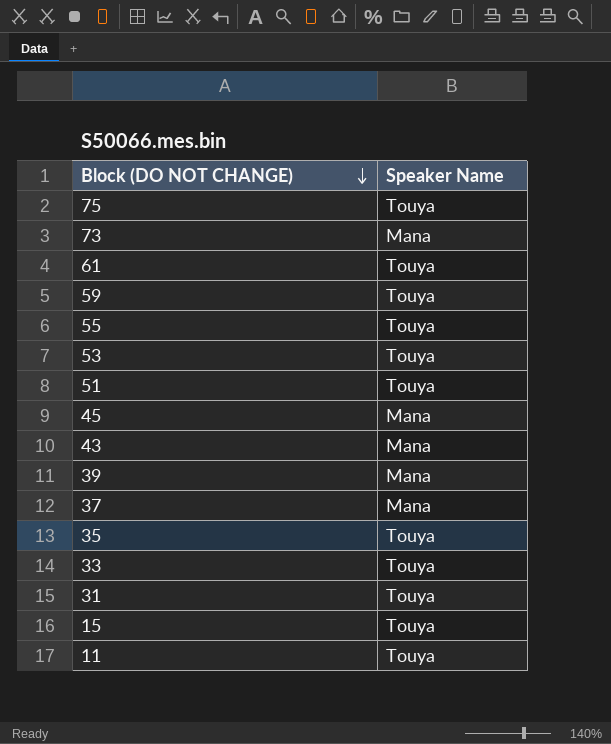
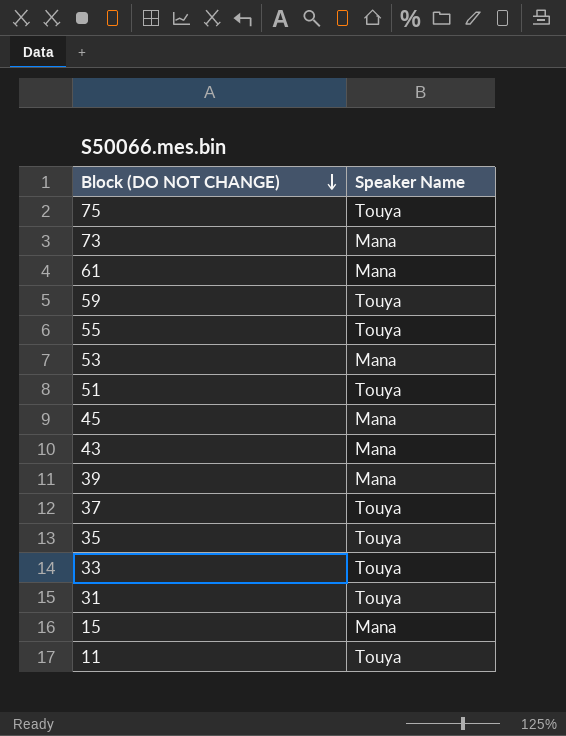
61 | Speaker Name: Touya -> Mana
53 | Speaker Name: Touya -> Mana
37 | Speaker Name: Mana -> Touya
15 | Speaker Name: Touya -> Mana

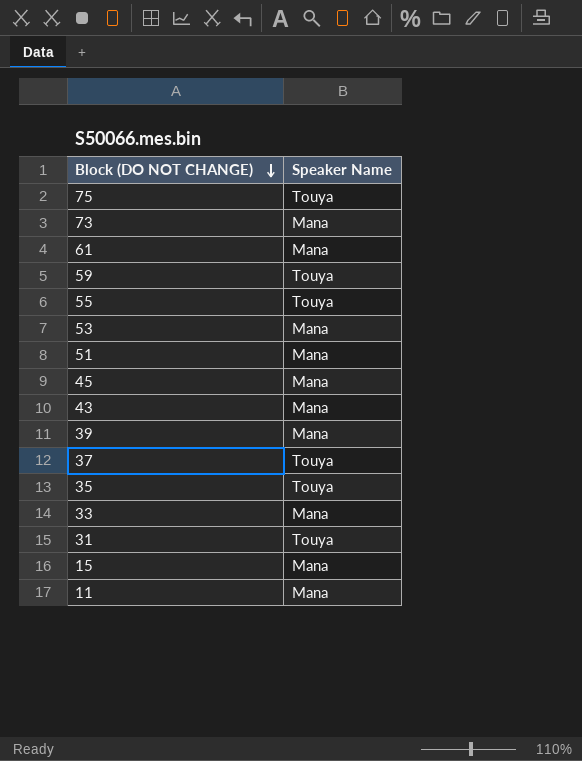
51 | Speaker Name: Touya -> Mana
33 | Speaker Name: Touya -> Mana
11 | Speaker Name: Touya -> Mana

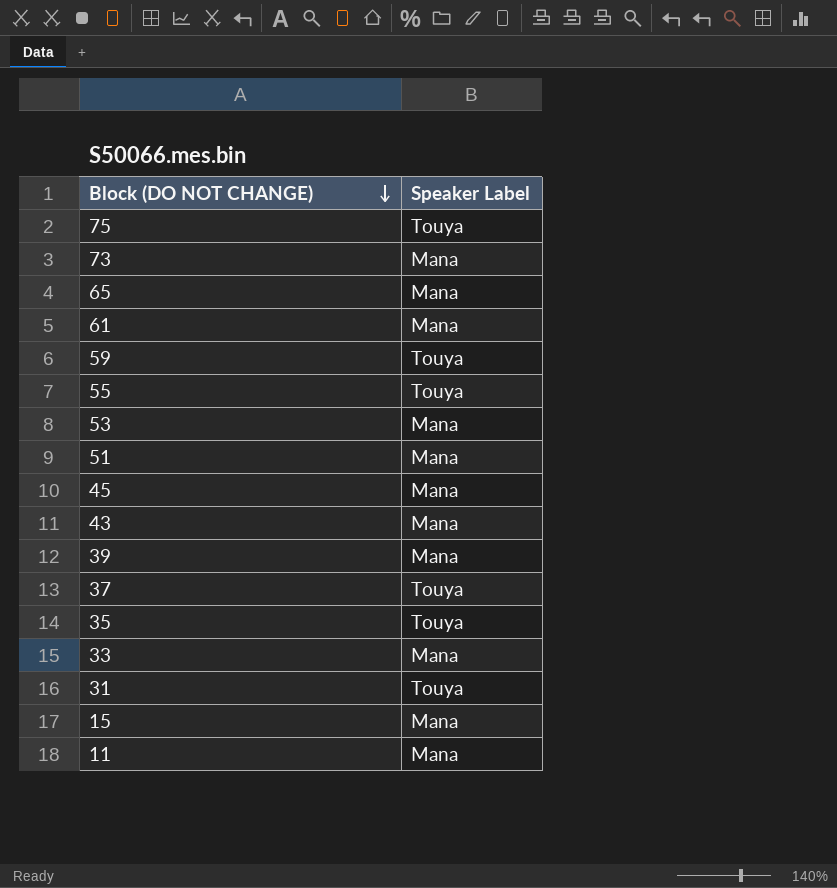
column name: Speaker Name -> Speaker Label
row 65: none -> Mana

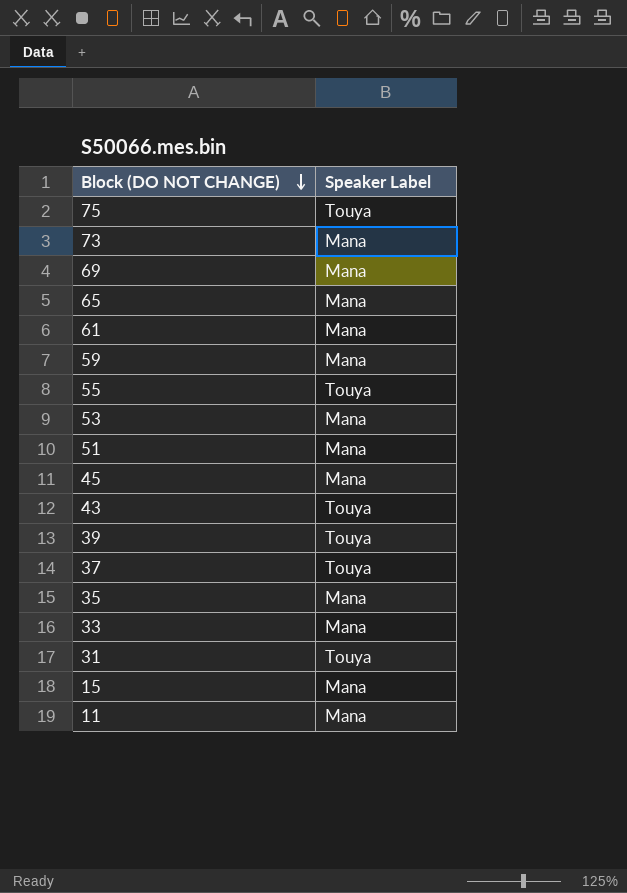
row 69: none -> Mana
59 | Speaker Label: Touya -> Mana
43 | Speaker Label: Mana -> Touya
39 | Speaker Label: Mana -> Touya
35 | Speaker Label: Touya -> Mana

